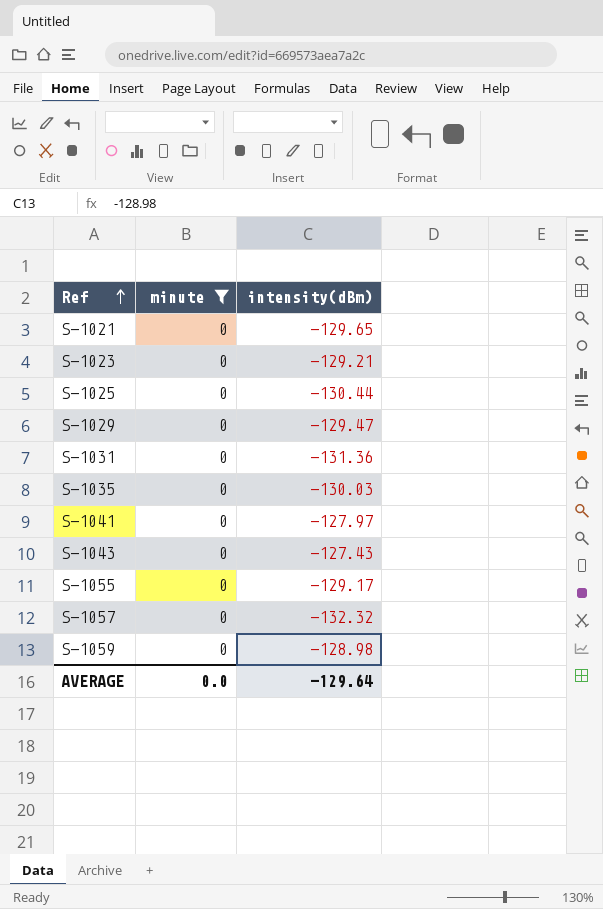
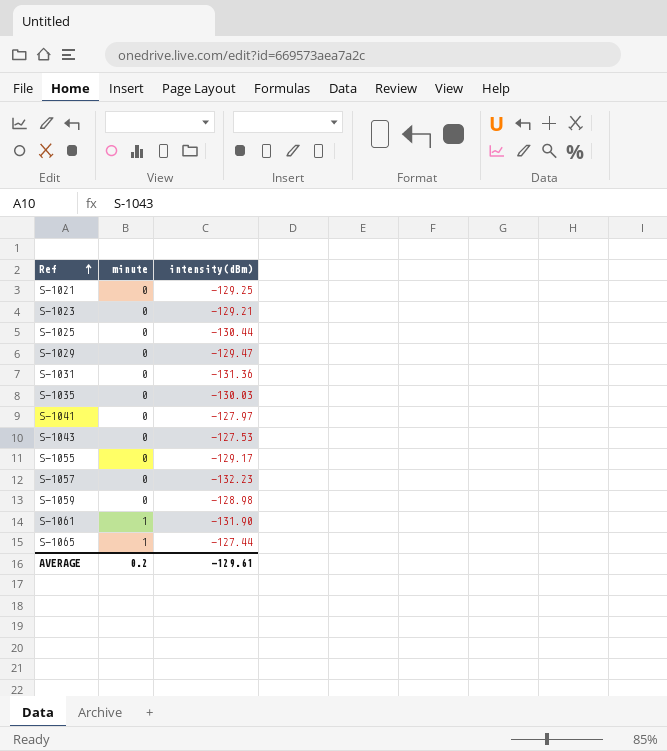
filter: minute = 0 -> none
S-1021 | intensity(dBm): -129.65 -> -129.25
S-1043 | intensity(dBm): -127.43 -> -127.53
S-1057 | intensity(dBm): -132.32 -> -132.23
AVERAGE | minute: 0.0 -> 0.2
AVERAGE | intensity(dBm): -129.64 -> -129.61

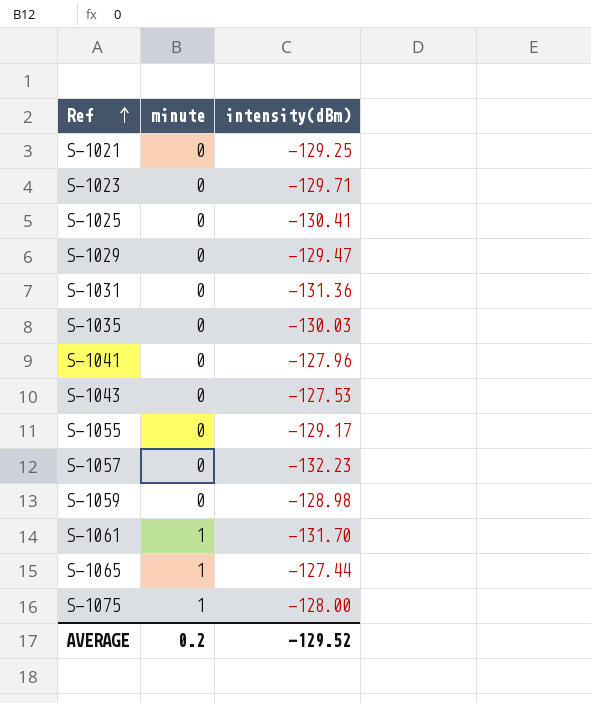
S-1023 | intensity(dBm): -129.21 -> -129.71
S-1025 | intensity(dBm): -130.44 -> -130.41
S-1041 | intensity(dBm): -127.97 -> -127.96
S-1061 | intensity(dBm): -131.90 -> -131.70
row S-1075: none -> 1 | -128.00
AVERAGE | intensity(dBm): -129.61 -> -129.52

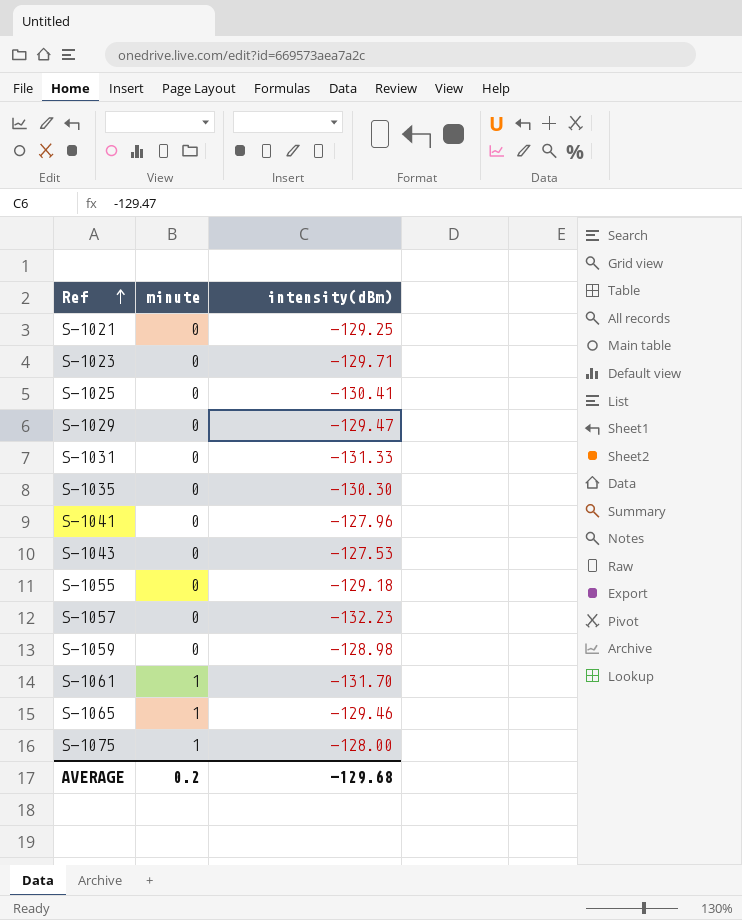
S-1031 | intensity(dBm): -131.36 -> -131.33
S-1035 | intensity(dBm): -130.03 -> -130.30
S-1055 | intensity(dBm): -129.17 -> -129.18
S-1065 | intensity(dBm): -127.44 -> -129.46
AVERAGE | intensity(dBm): -129.52 -> -129.68

